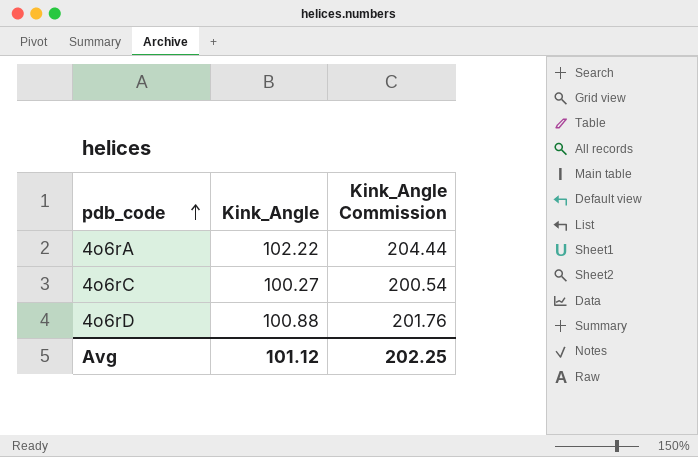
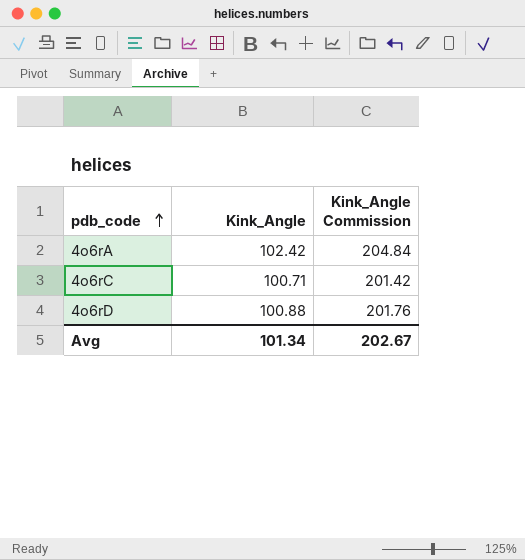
4o6rA | Kink_Angle: 102.22 -> 102.42
4o6rA | Kink_Angle Commission: 204.44 -> 204.84
4o6rC | Kink_Angle: 100.27 -> 100.71
4o6rC | Kink_Angle Commission: 200.54 -> 201.42
Avg | Kink_Angle: 101.12 -> 101.34
Avg | Kink_Angle Commission: 202.25 -> 202.67

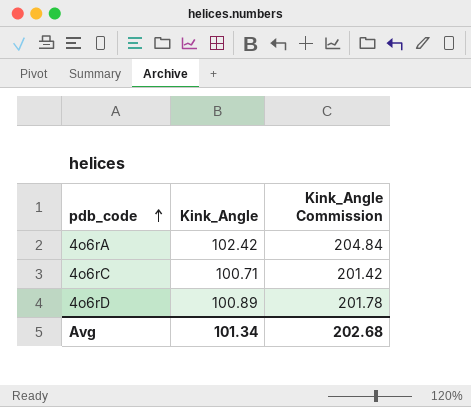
4o6rD | Kink_Angle: 100.88 -> 100.89
4o6rD | Kink_Angle Commission: 201.76 -> 201.78
Avg | Kink_Angle Commission: 202.67 -> 202.68

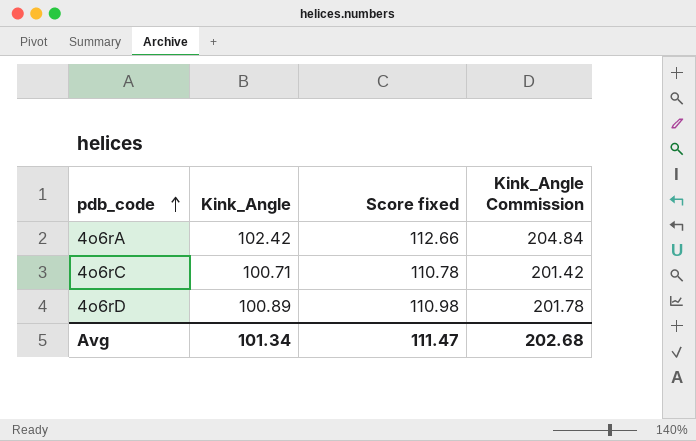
column Score fixed | formula: none -> [Kink_Angle] * 1.1

